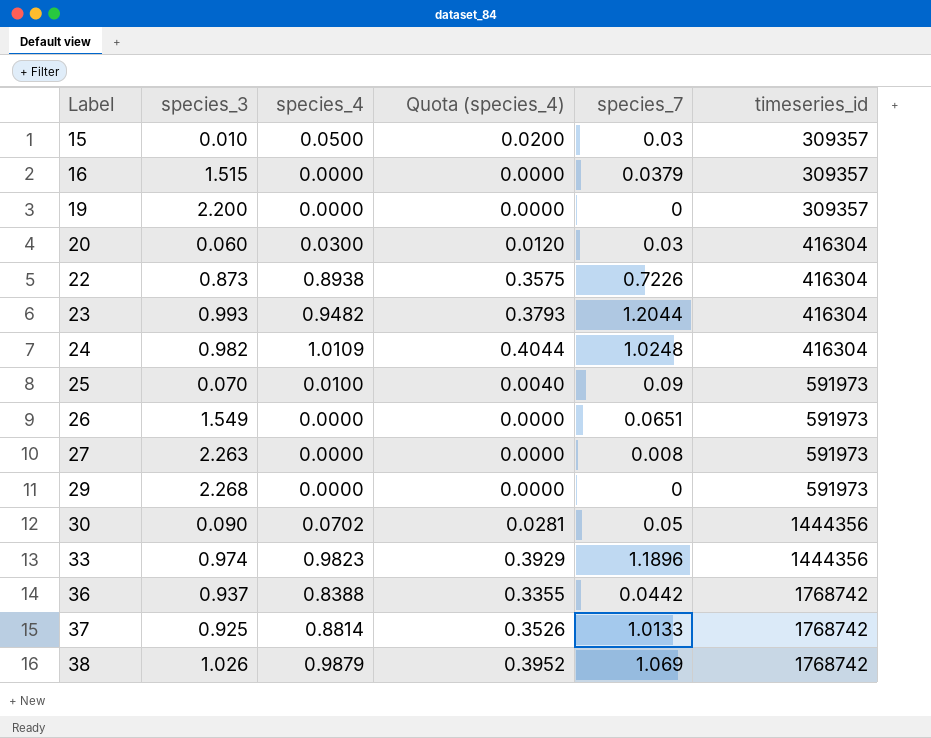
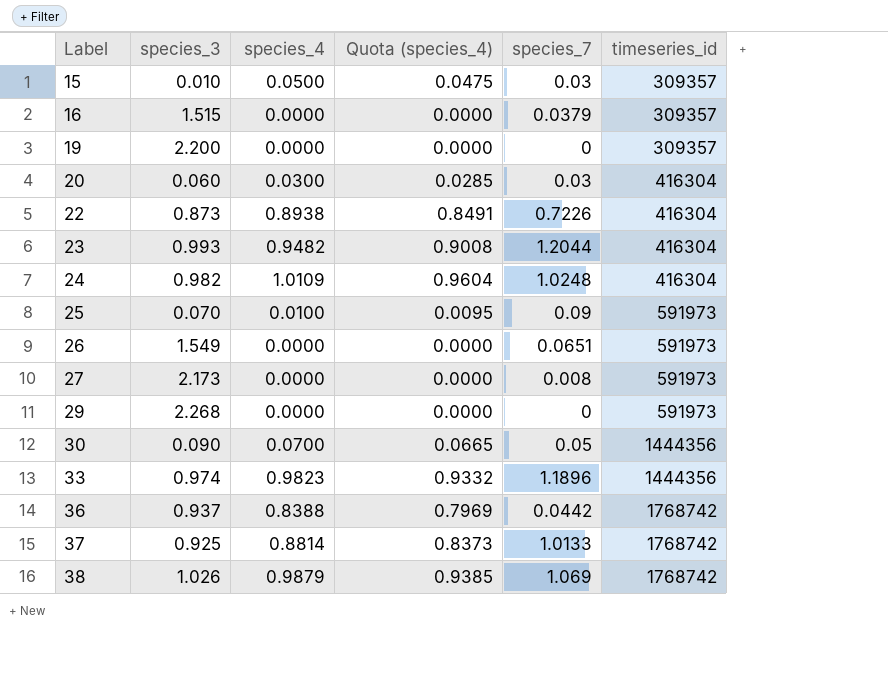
column Quota (species_4) | formula: [species_4] * 0.4 -> [species_4] * 0.95
27 | species_3: 2.263 -> 2.173
30 | species_4: 0.0702 -> 0.0700

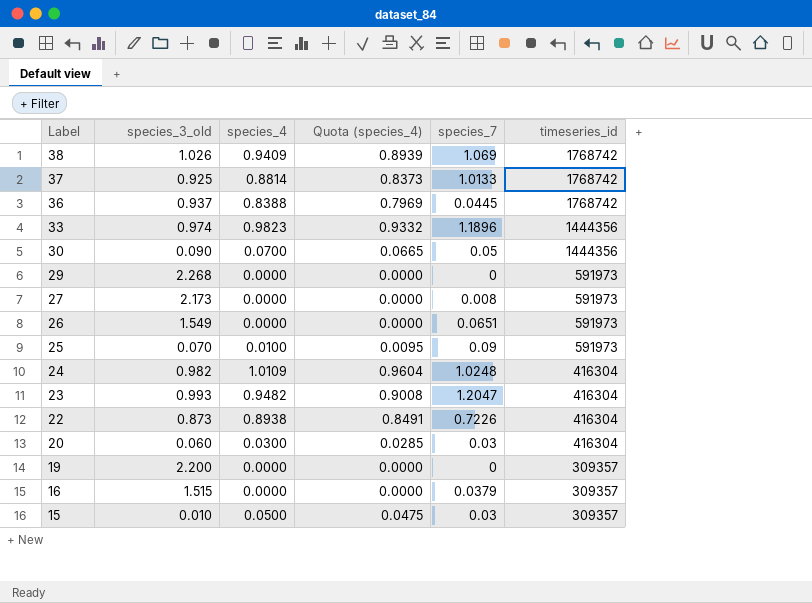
row order: Label ascending -> Label descending
column name: species_3 -> species_3_old
38 | species_4: 0.9879 -> 0.9409
38 | Quota (species_4): 0.9385 -> 0.8939
36 | species_7: 0.0442 -> 0.0445
23 | species_7: 1.2044 -> 1.2047

